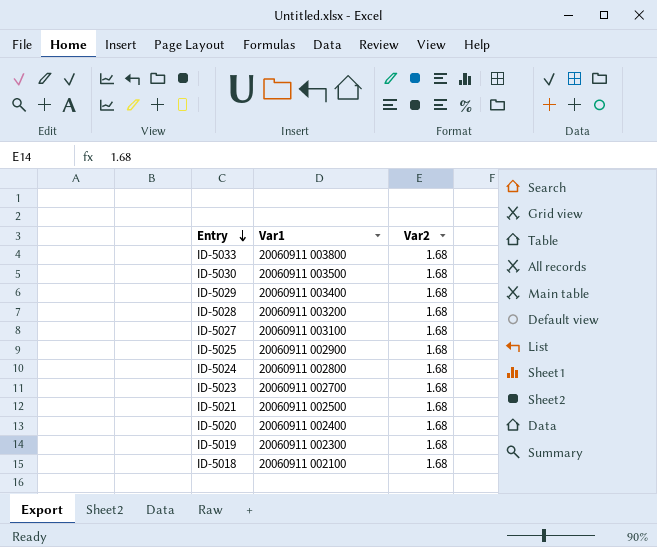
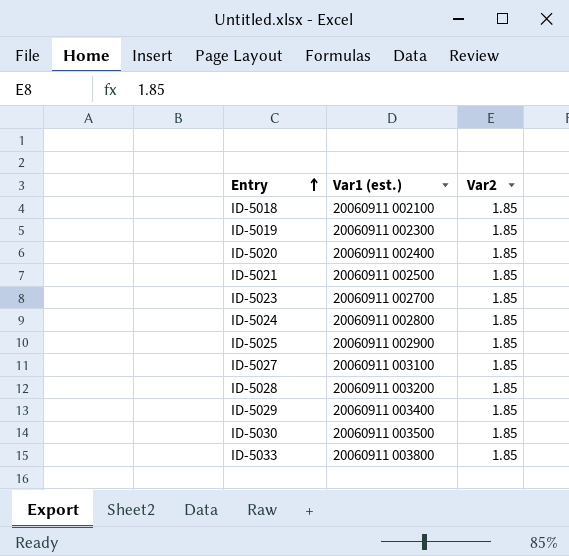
row order: Entry descending -> Entry ascending
column name: Var1 -> Var1 (est.)
ID-5018 | Var2: 1.68 -> 1.85
ID-5019 | Var2: 1.68 -> 1.85
ID-5020 | Var2: 1.68 -> 1.85
ID-5021 | Var2: 1.68 -> 1.85
ID-5023 | Var2: 1.68 -> 1.85
ID-5024 | Var2: 1.68 -> 1.85
ID-5025 | Var2: 1.68 -> 1.85
ID-5027 | Var2: 1.68 -> 1.85
ID-5028 | Var2: 1.68 -> 1.85
ID-5029 | Var2: 1.68 -> 1.85
ID-5030 | Var2: 1.68 -> 1.85
ID-5033 | Var2: 1.68 -> 1.85

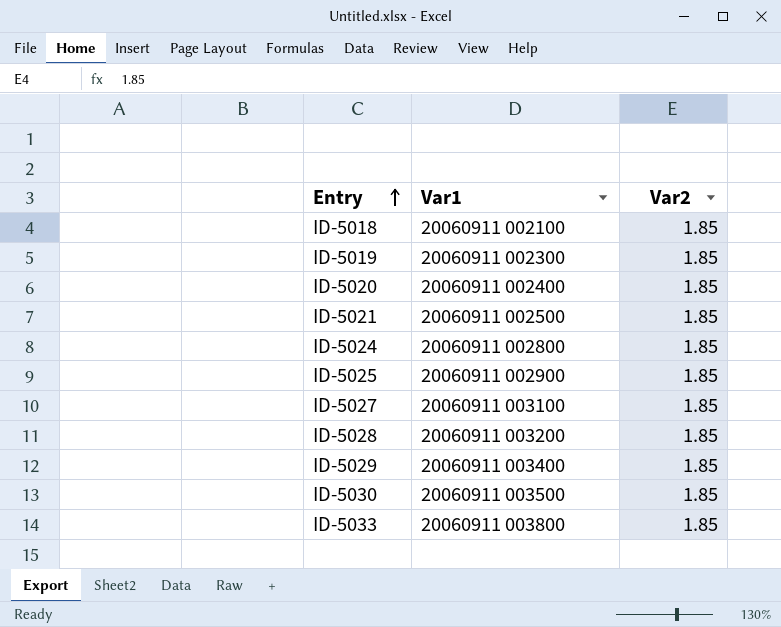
column name: Var1 (est.) -> Var1
row ID-5023: 20060911 002700 | 1.85 -> none

